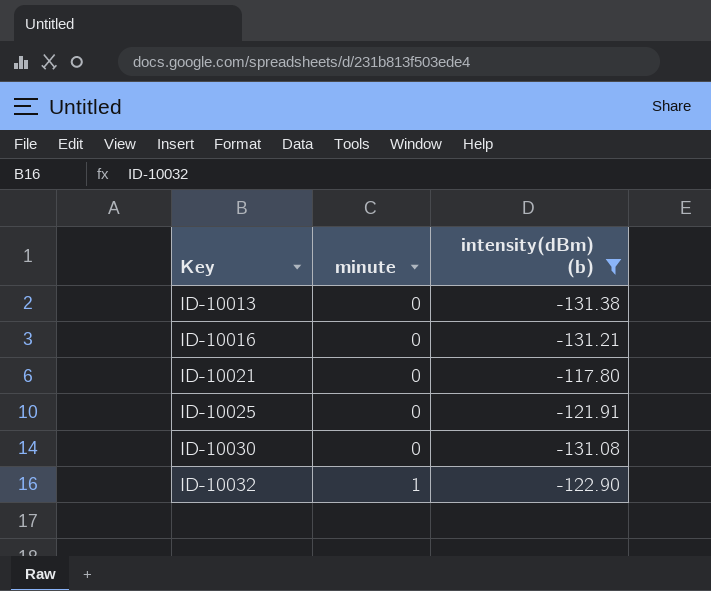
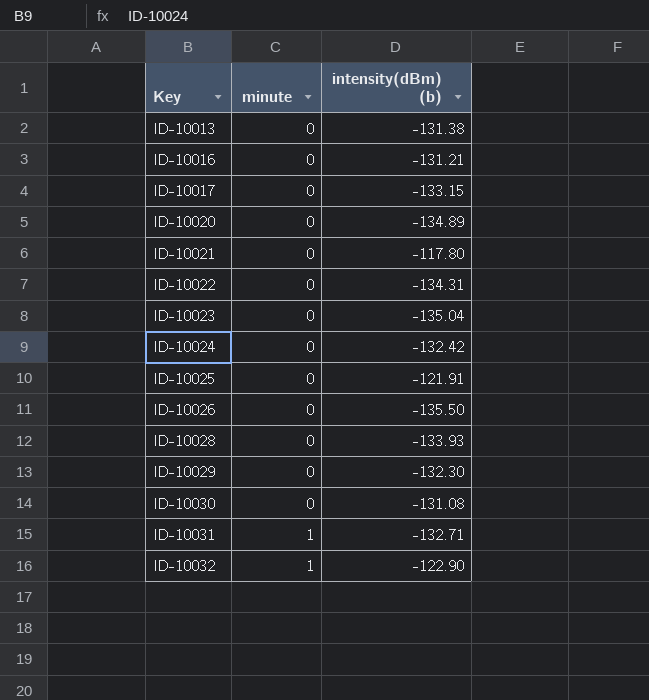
filter: intensity(dBm) (b) >= -131.38 -> none

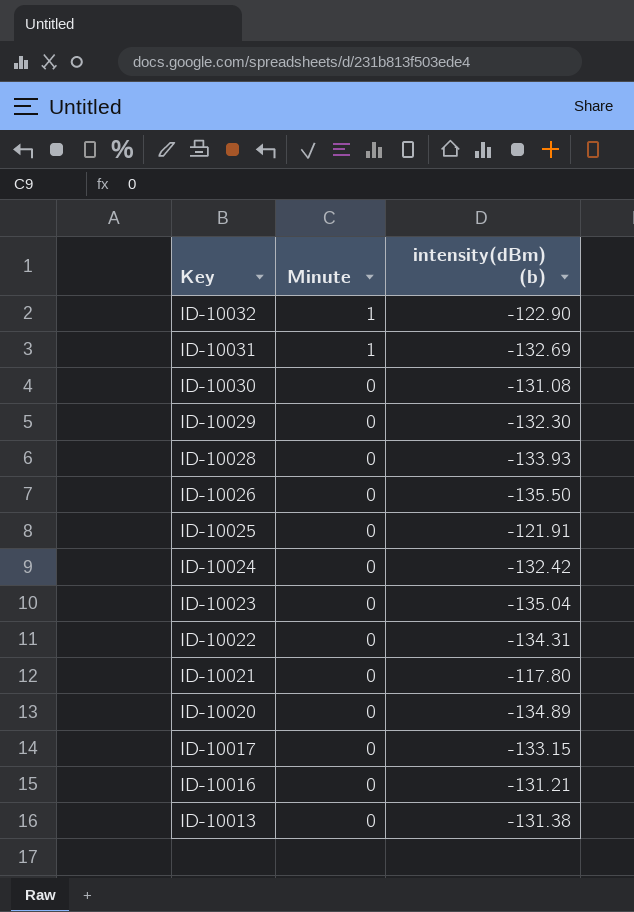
row order: Key ascending -> Key descending
column name: minute -> Minute
ID-10031 | intensity(dBm) (b): -132.71 -> -132.69

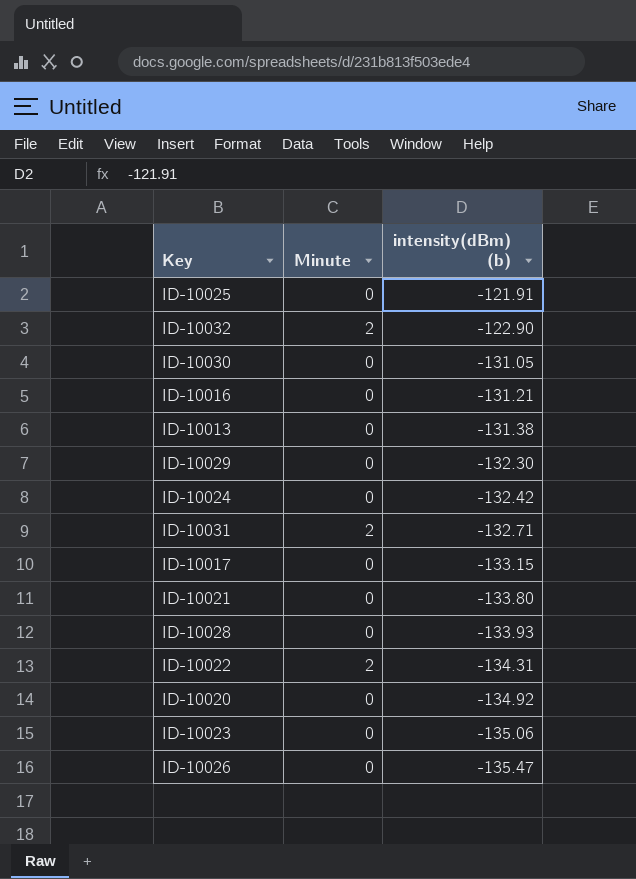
row order: Key descending -> intensity(dBm) (b) descending
ID-10032 | Minute: 1 -> 2
ID-10030 | intensity(dBm) (b): -131.08 -> -131.05
ID-10031 | Minute: 1 -> 2
ID-10031 | intensity(dBm) (b): -132.69 -> -132.71
ID-10021 | intensity(dBm) (b): -117.80 -> -133.80
ID-10022 | Minute: 0 -> 2
ID-10020 | intensity(dBm) (b): -134.89 -> -134.92
ID-10023 | intensity(dBm) (b): -135.04 -> -135.06
ID-10026 | intensity(dBm) (b): -135.50 -> -135.47

